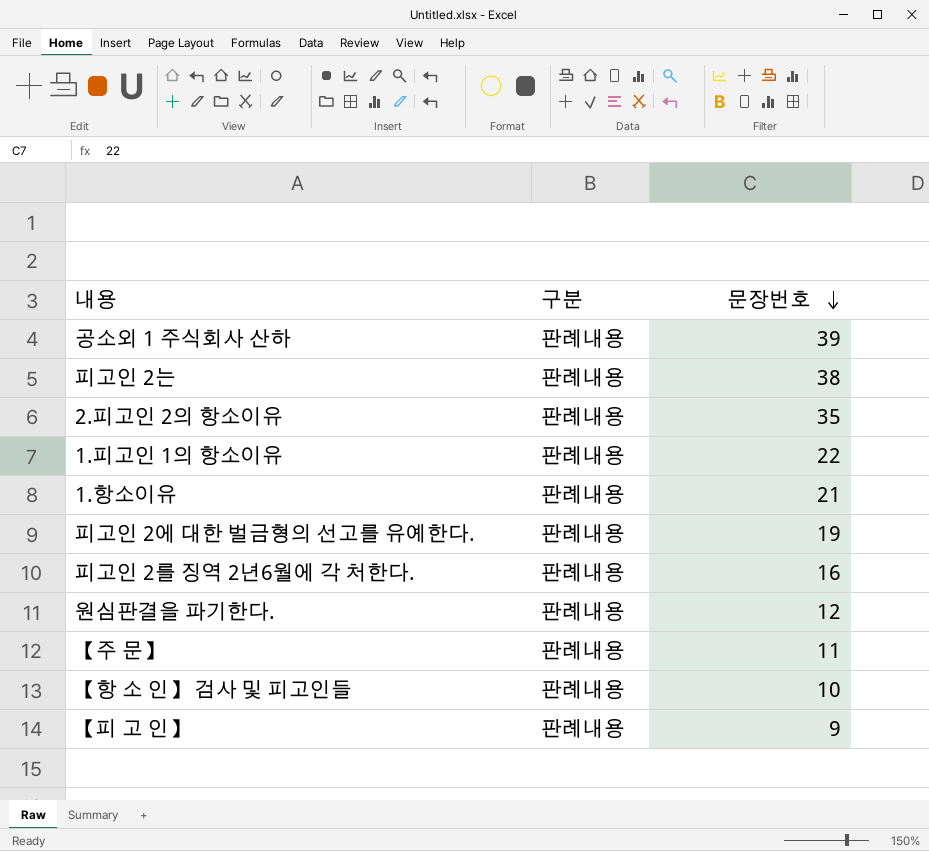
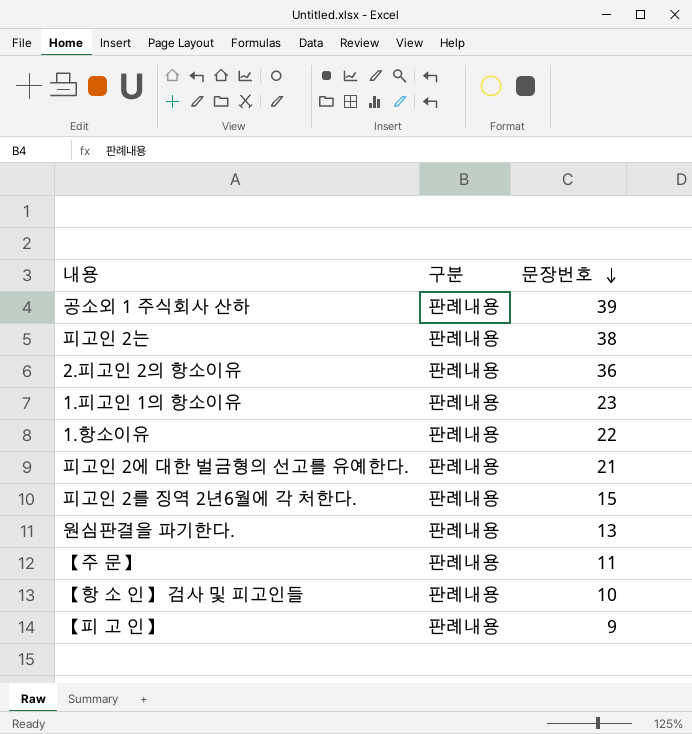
2.피고인 2의 항소이유 | 문장번호: 35 -> 36
1.피고인 1의 항소이유 | 문장번호: 22 -> 23
1.항소이유 | 문장번호: 21 -> 22
피고인 2에 대한 벌금형의 선고를 유예한다. | 문장번호: 19 -> 21
피고인 2를 징역 2년6월에 각 처한다. | 문장번호: 16 -> 15
원심판결을 파기한다. | 문장번호: 12 -> 13

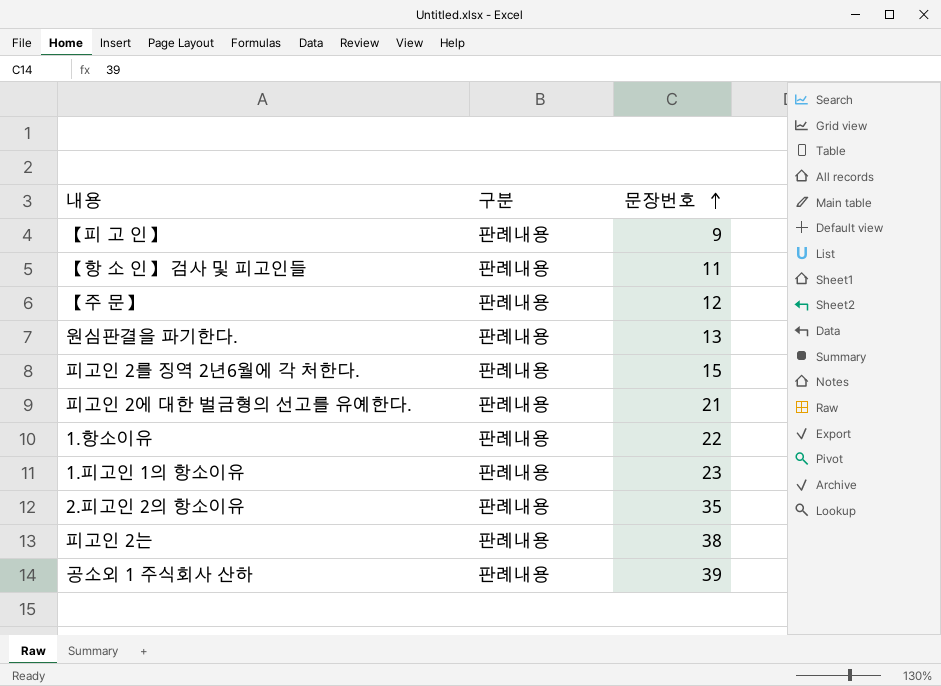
row order: 문장번호 descending -> 문장번호 ascending
【항 소 인】 검사 및 피고인들 | 문장번호: 10 -> 11
【주 문】 | 문장번호: 11 -> 12
2.피고인 2의 항소이유 | 문장번호: 36 -> 35

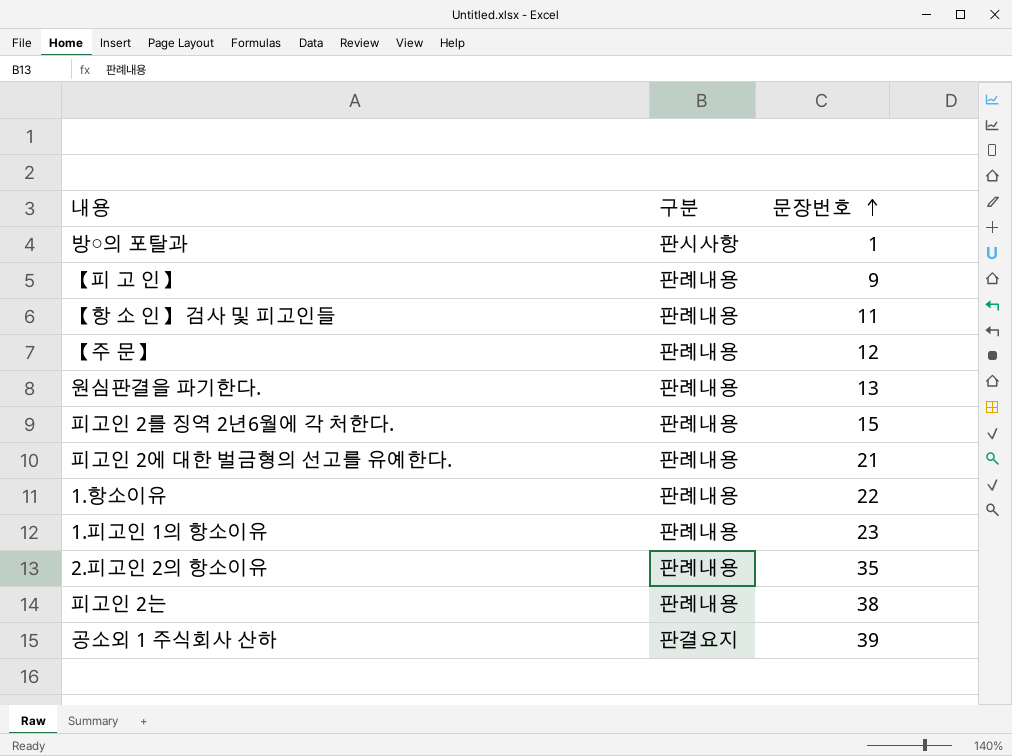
row 방○의 포탈과: none -> 판시사항 | 1
공소외 1 주식회사 산하 | 구분: 판례내용 -> 판결요지

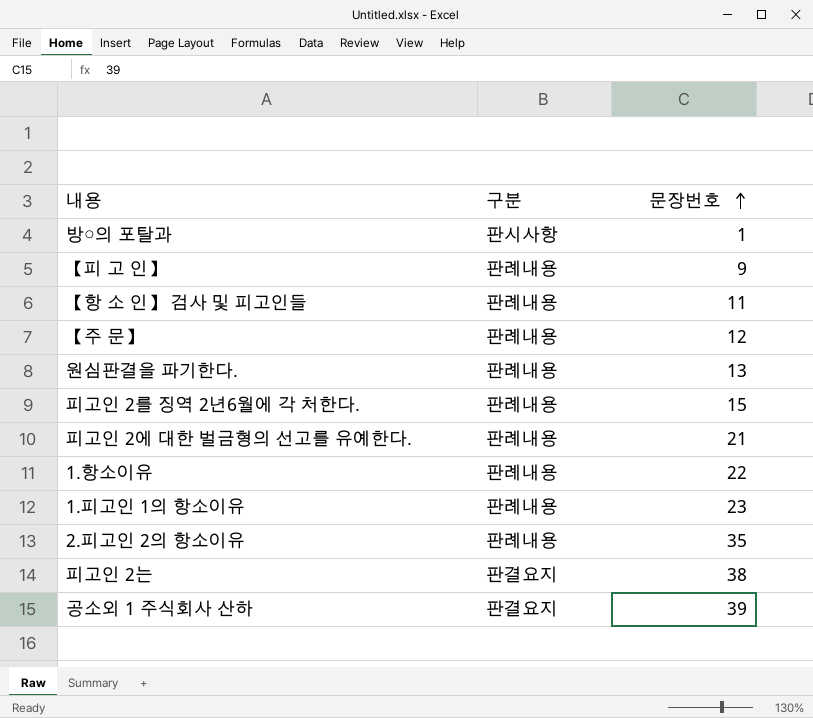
피고인 2는 | 구분: 판례내용 -> 판결요지

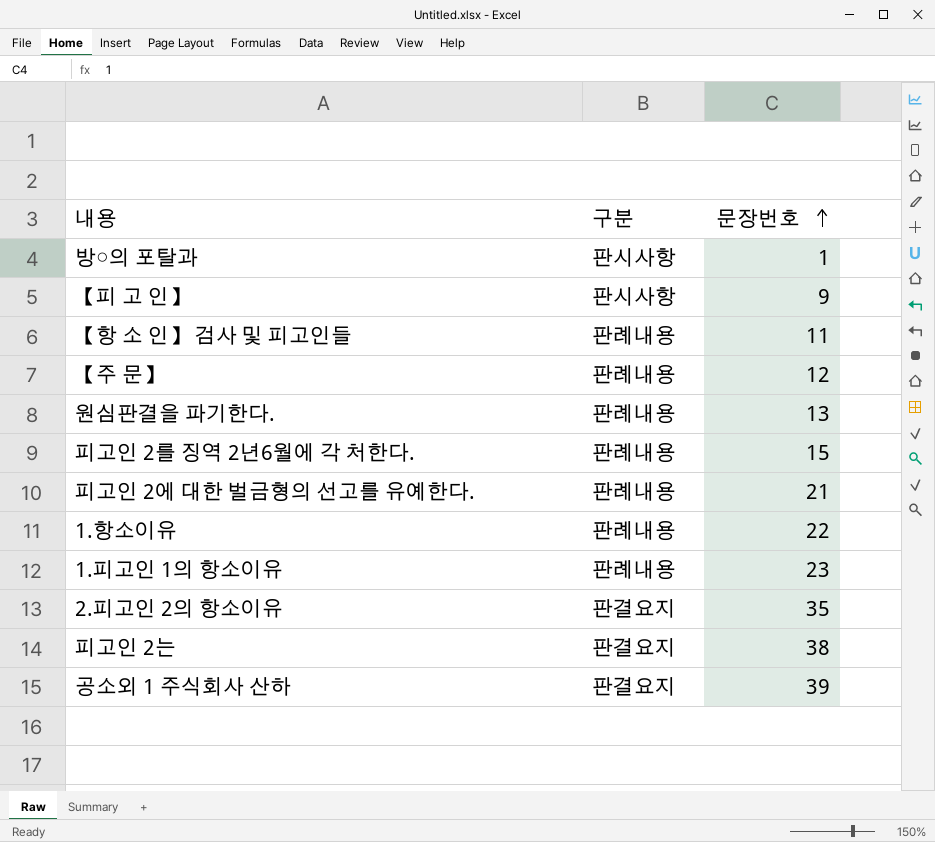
【피 고 인】 | 구분: 판례내용 -> 판시사항
2.피고인 2의 항소이유 | 구분: 판례내용 -> 판결요지

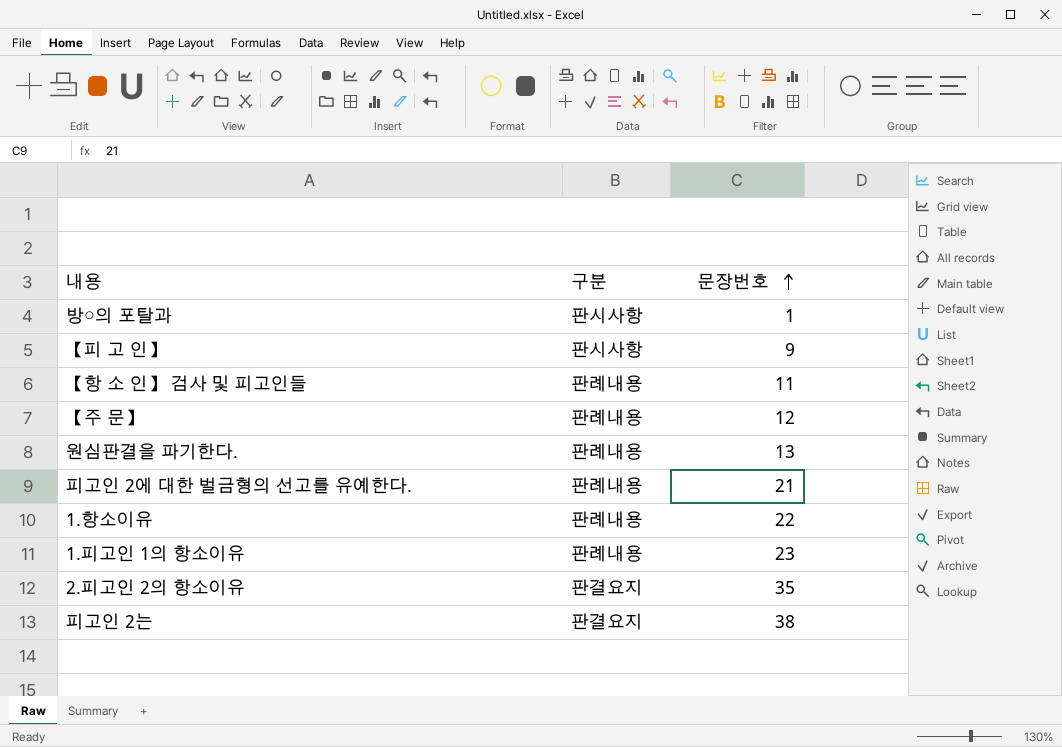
row 피고인 2를 징역 2년6월에 각 처한다.: 판례내용 | 15 -> none
row 공소외 1 주식회사 산하: 판결요지 | 39 -> none

